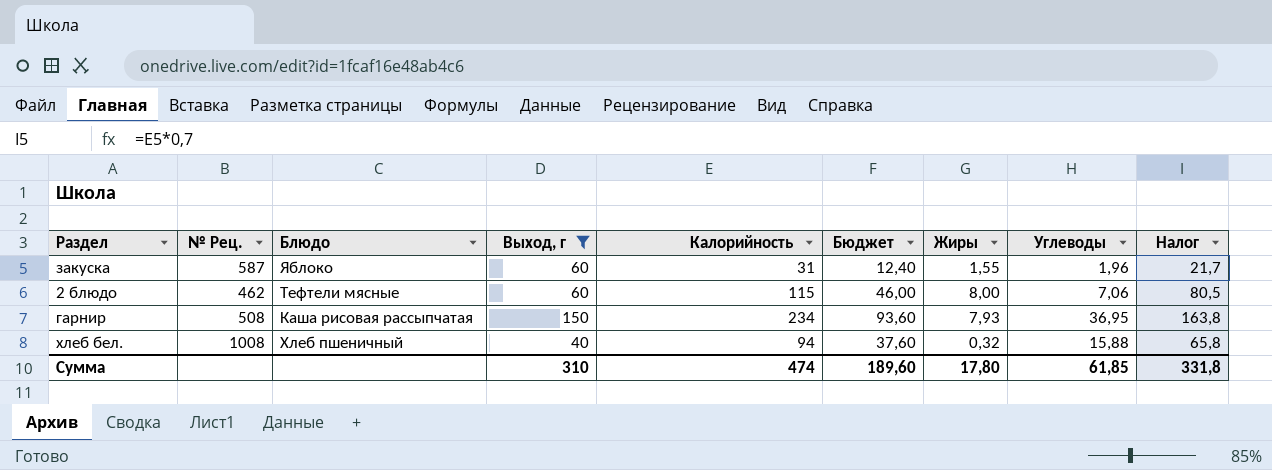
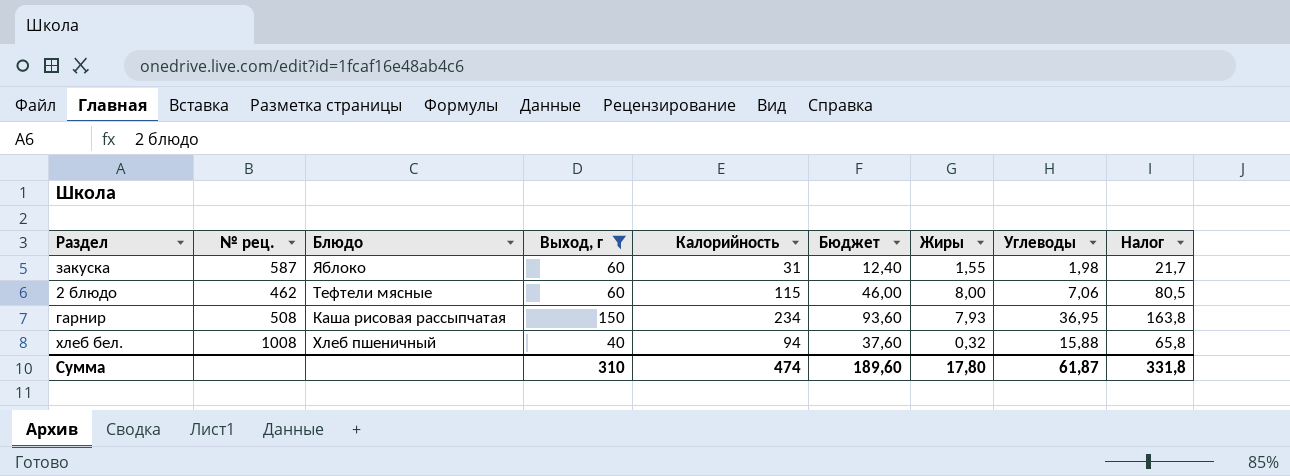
column name: № Рец. -> № рец.
закуска | Углеводы: 1,96 -> 1,98
Сумма | Углеводы: 61,85 -> 61,87

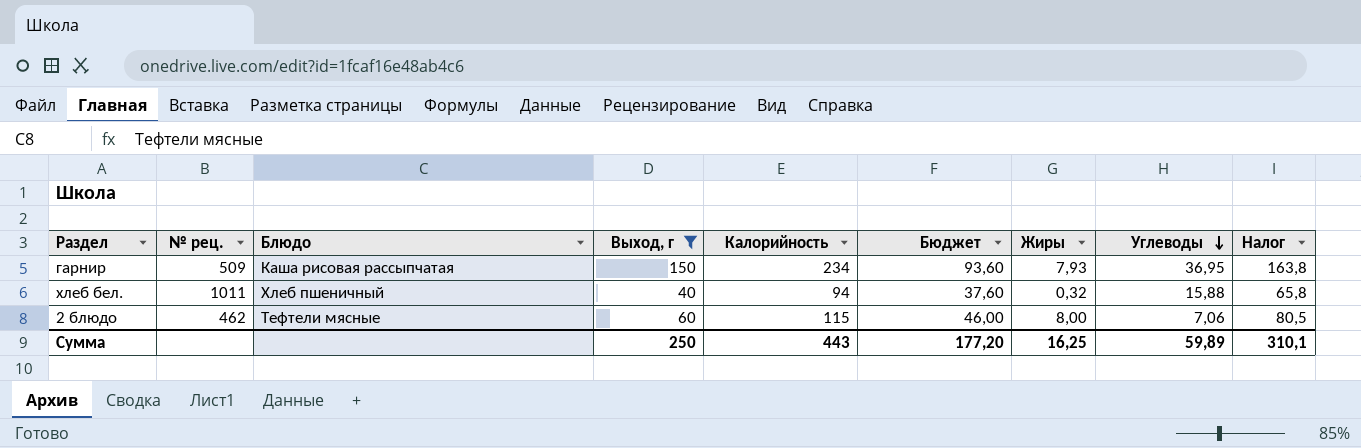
row order: none -> Углеводы descending
row закуска: 587 | Яблоко | 60 | 31 | 12,40 | 1,55 | 1,98 | 21,7 -> none
гарнир | № рец.: 508 -> 509
хлеб бел. | № рец.: 1008 -> 1011
Сумма | Выход, г: 310 -> 250
Сумма | Калорийность: 474 -> 443
Сумма | Бюджет: 189,60 -> 177,20
Сумма | Жиры: 17,80 -> 16,25
Сумма | Углеводы: 61,87 -> 59,89
Сумма | Налог: 331,8 -> 310,1

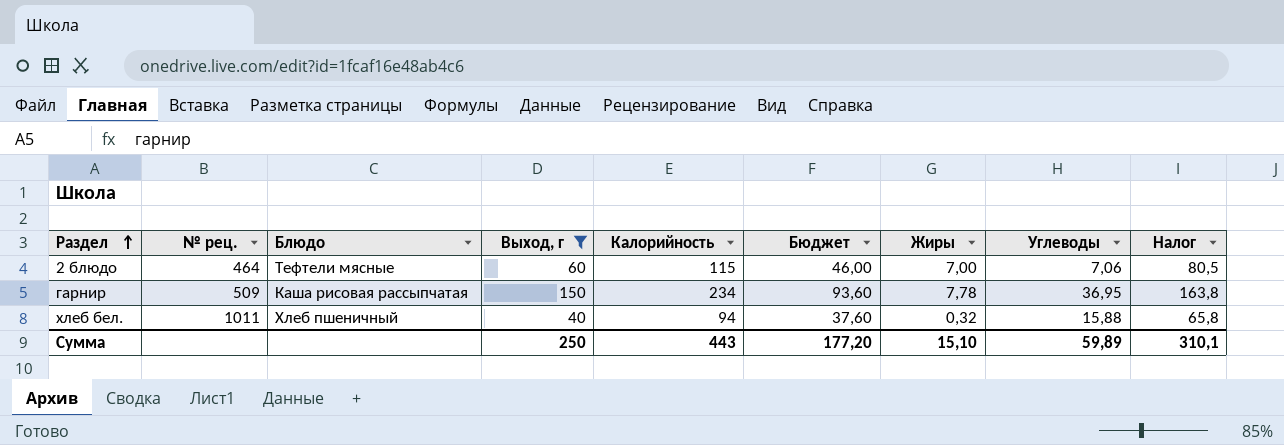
row order: Углеводы descending -> Раздел ascending
2 блюдо | № рец.: 462 -> 464
2 блюдо | Жиры: 8,00 -> 7,00
гарнир | Жиры: 7,93 -> 7,78
Сумма | Жиры: 16,25 -> 15,10

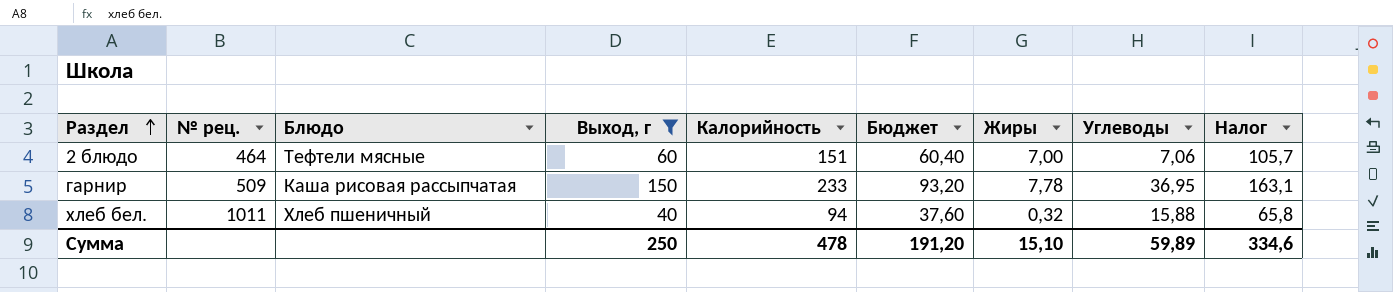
2 блюдо | Калорийность: 115 -> 151
2 блюдо | Бюджет: 46,00 -> 60,40
2 блюдо | Налог: 80,5 -> 105,7
гарнир | Калорийность: 234 -> 233
гарнир | Бюджет: 93,60 -> 93,20
гарнир | Налог: 163,8 -> 163,1
Сумма | Калорийность: 443 -> 478
Сумма | Бюджет: 177,20 -> 191,20
Сумма | Налог: 310,1 -> 334,6

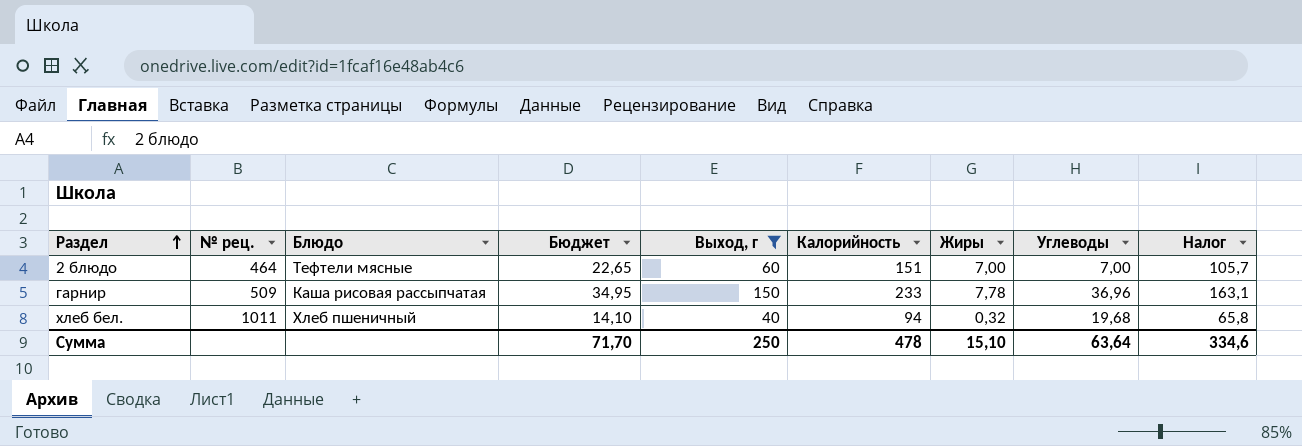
column Бюджет | formula: [Калорийность] * 0,4 -> [Калорийность] * 0,15
column Бюджет | position: 6 -> 4
2 блюдо | Углеводы: 7,06 -> 7,00
гарнир | Углеводы: 36,95 -> 36,96
хлеб бел. | Углеводы: 15,88 -> 19,68
Сумма | Бюджет: 191,20 -> 71,70
Сумма | Углеводы: 59,89 -> 63,64

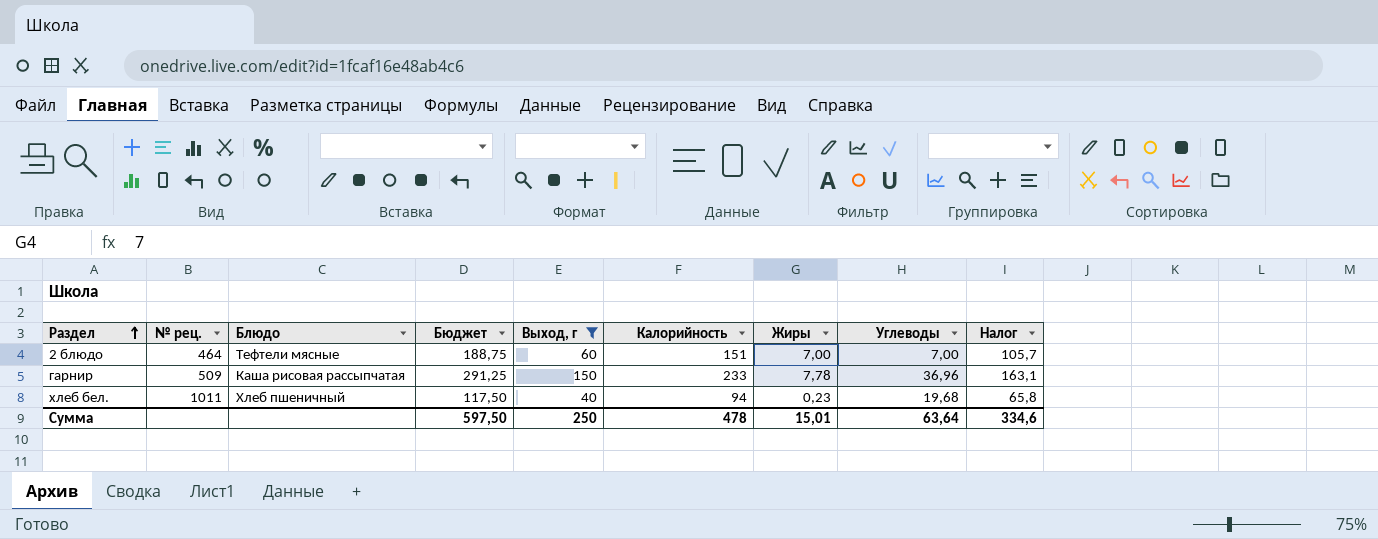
column Бюджет | formula: [Калорийность] * 0,15 -> [Калорийность] * 1,25
хлеб бел. | Жиры: 0,32 -> 0,23
Сумма | Бюджет: 71,70 -> 597,50
Сумма | Жиры: 15,10 -> 15,01

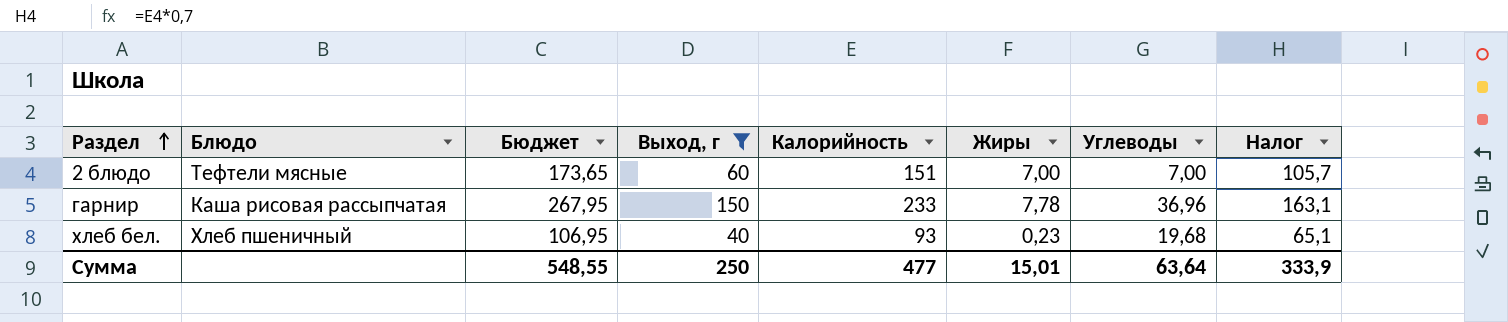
column № рец. | position: 2 -> none
column Бюджет | formula: [Калорийность] * 1,25 -> [Калорийность] * 1,15
хлеб бел. | Калорийность: 94 -> 93
хлеб бел. | Налог: 65,8 -> 65,1
Сумма | Бюджет: 597,50 -> 548,55
Сумма | Калорийность: 478 -> 477
Сумма | Налог: 334,6 -> 333,9

